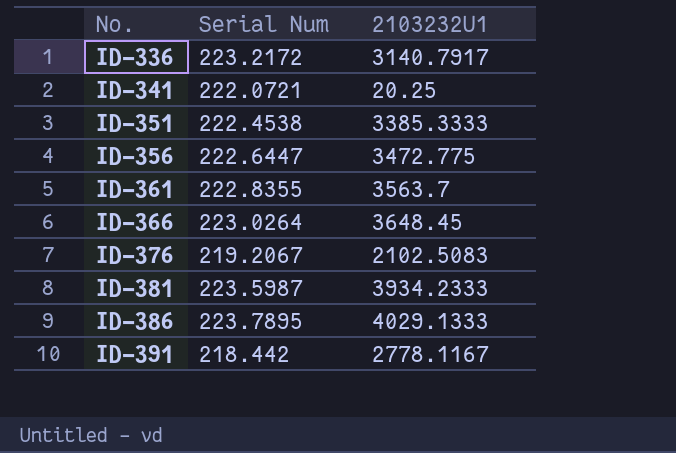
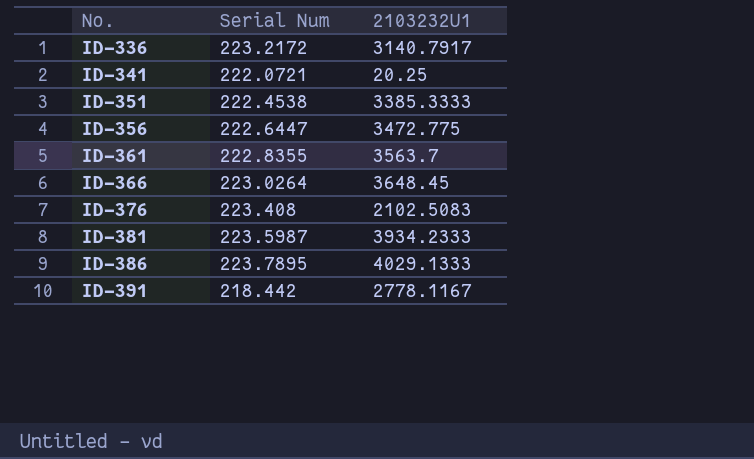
ID-376 | Serial Num: 219.2067 -> 223.408

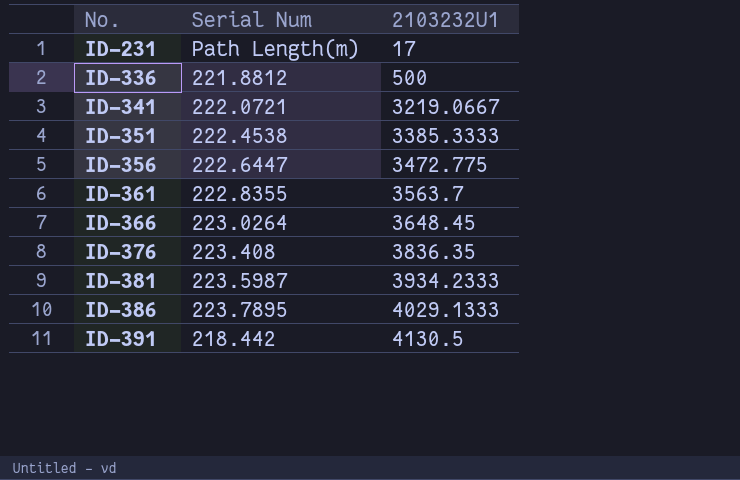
row ID-231: none -> Path Length(m) | 17
ID-336 | Serial Num: 223.2172 -> 221.8812
ID-336 | 2103232U1: 3140.7917 -> 500
ID-341 | 2103232U1: 20.25 -> 3219.0667
ID-376 | 2103232U1: 2102.5083 -> 3836.35
ID-391 | 2103232U1: 2778.1167 -> 4130.5

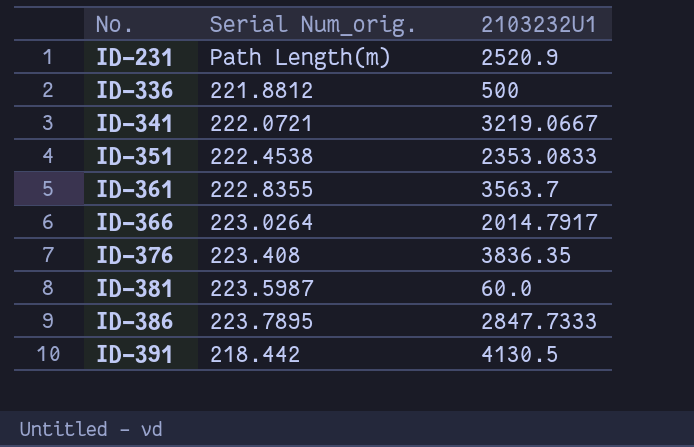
column name: Serial Num -> Serial Num_orig.
row ID-356: 222.6447 | 3472.775 -> none
ID-231 | 2103232U1: 17 -> 2520.9
ID-351 | 2103232U1: 3385.3333 -> 2353.0833
ID-366 | 2103232U1: 3648.45 -> 2014.7917
ID-381 | 2103232U1: 3934.2333 -> 60.0
ID-386 | 2103232U1: 4029.1333 -> 2847.7333

